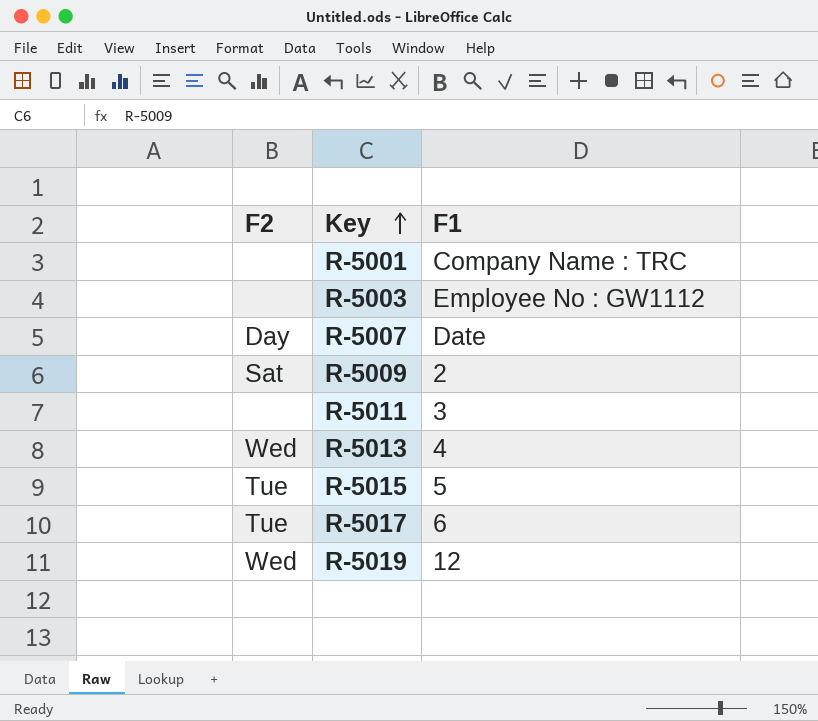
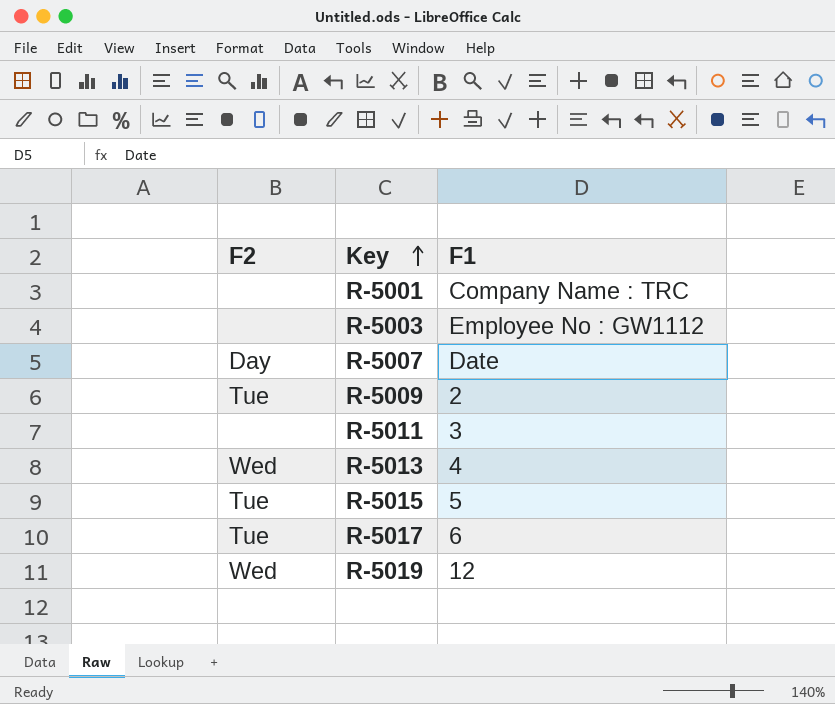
R-5009 | F2: Sat -> Tue

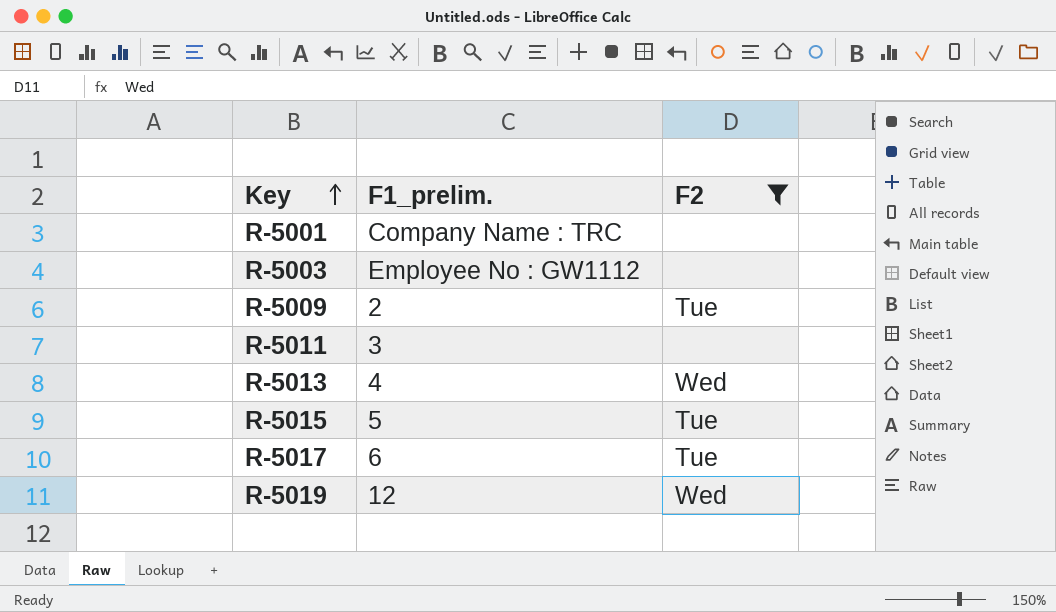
filter: none -> F2 != Day
column name: F1 -> F1_prelim.
column F2 | position: 1 -> 3

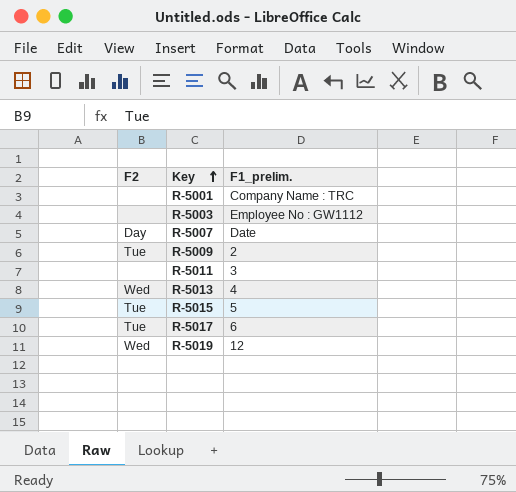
filter: F2 != Day -> none
column F2 | position: 3 -> 1

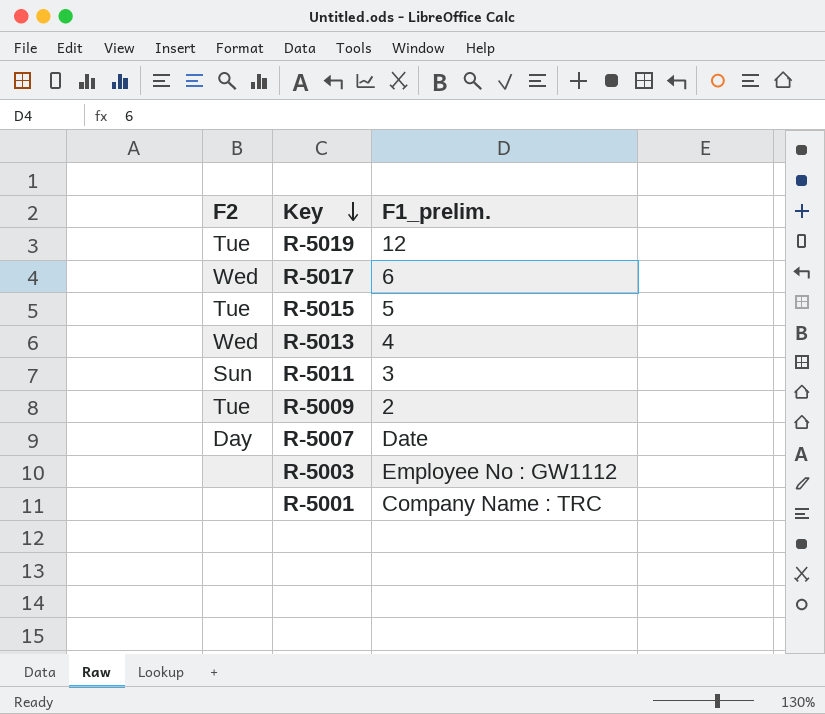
row order: Key ascending -> Key descending
R-5019 | F2: Wed -> Tue
R-5017 | F2: Tue -> Wed
R-5011 | F2: none -> Sun

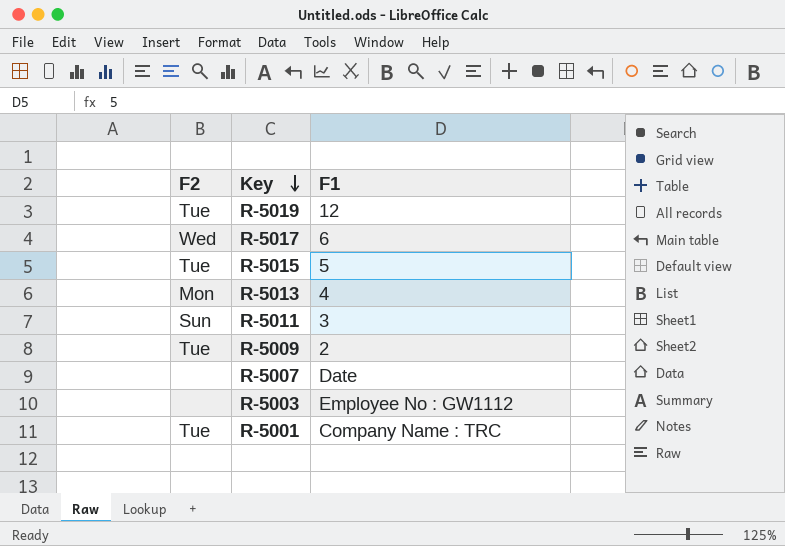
column name: F1_prelim. -> F1
R-5013 | F2: Wed -> Mon
R-5007 | F2: Day -> none
R-5001 | F2: none -> Tue

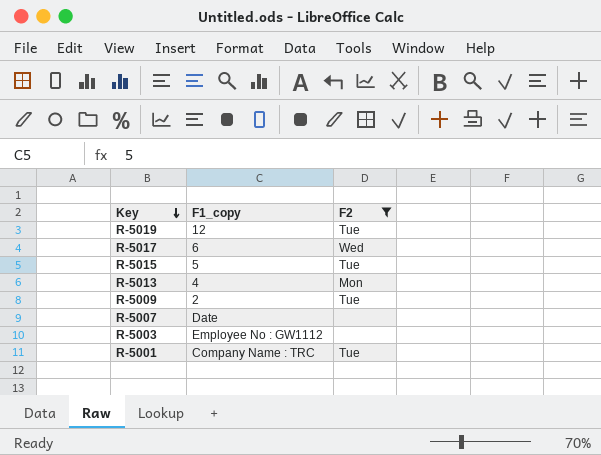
filter: none -> F2 != Sun
column name: F1 -> F1_copy
column F2 | position: 1 -> 3

